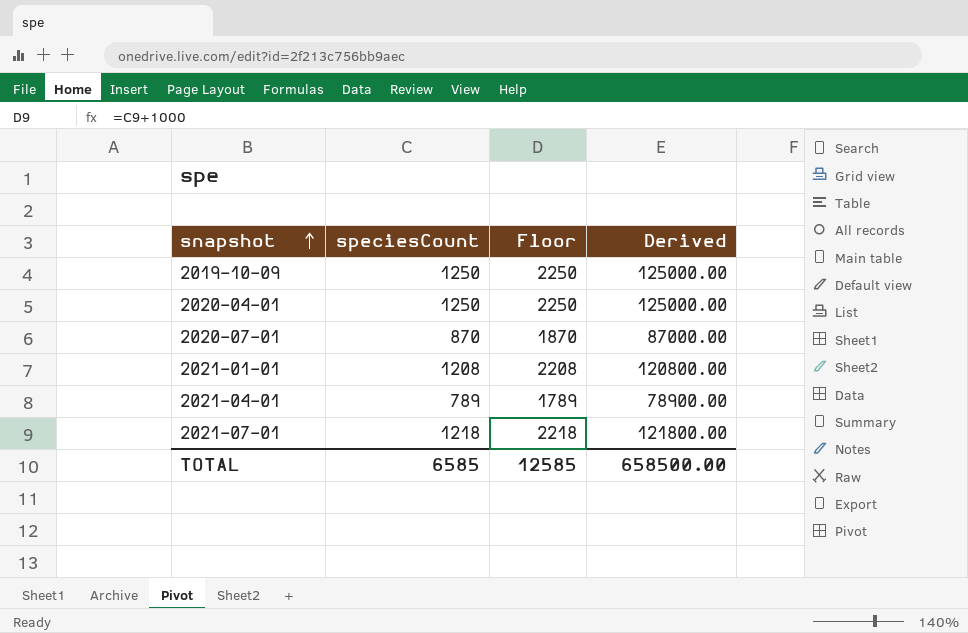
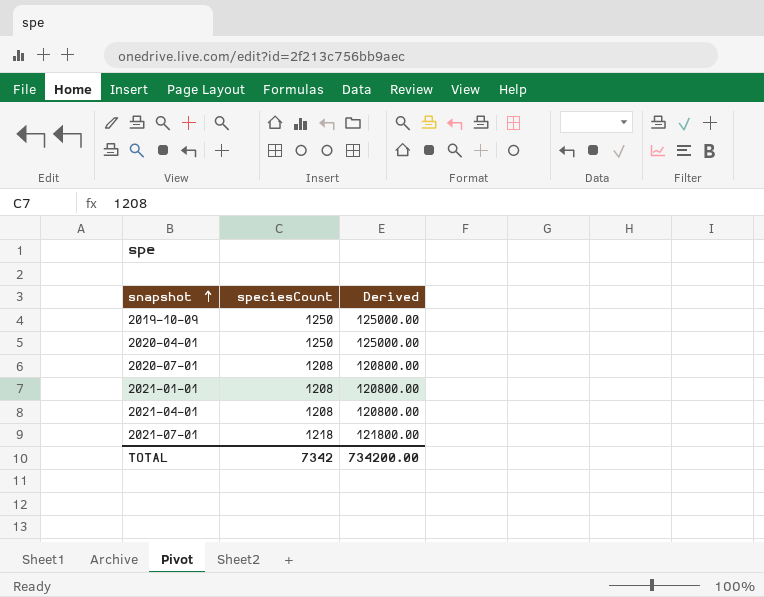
column Floor | formula: [speciesCount] + 1000 -> none
2020-07-01 | speciesCount: 870 -> 1208
2020-07-01 | Derived: 87000.00 -> 120800.00
2021-04-01 | speciesCount: 789 -> 1208
2021-04-01 | Derived: 78900.00 -> 120800.00
TOTAL | speciesCount: 6585 -> 7342
TOTAL | Derived: 658500.00 -> 734200.00

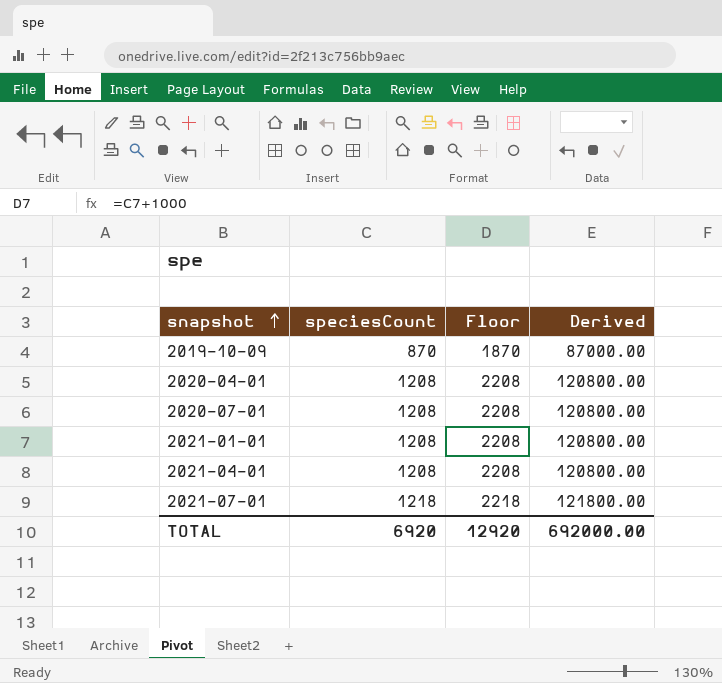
column Floor | formula: none -> [speciesCount] + 1000
2019-10-09 | speciesCount: 1250 -> 870
2019-10-09 | Derived: 125000.00 -> 87000.00
2020-04-01 | speciesCount: 1250 -> 1208
2020-04-01 | Derived: 125000.00 -> 120800.00
TOTAL | speciesCount: 7342 -> 6920
TOTAL | Derived: 734200.00 -> 692000.00

